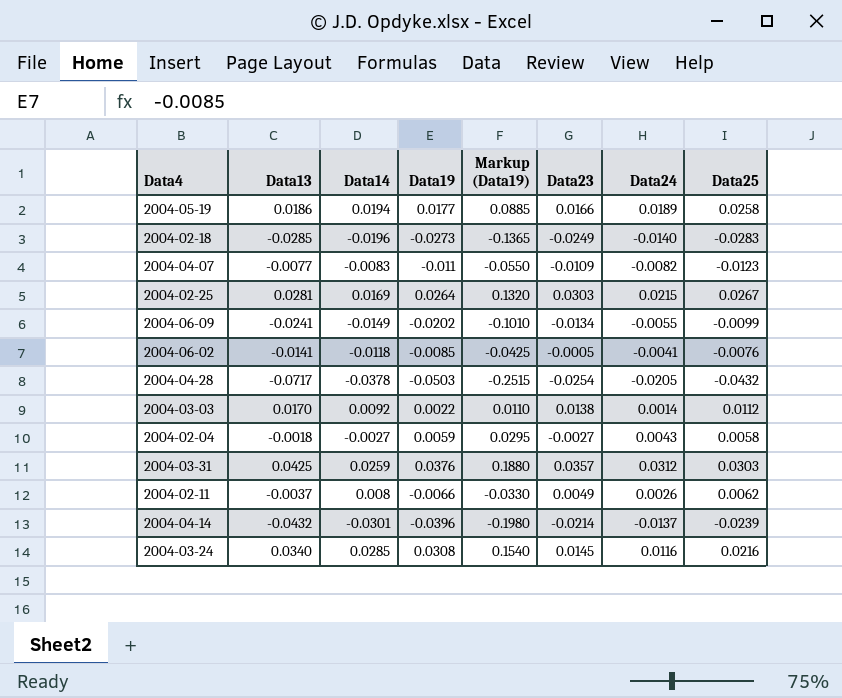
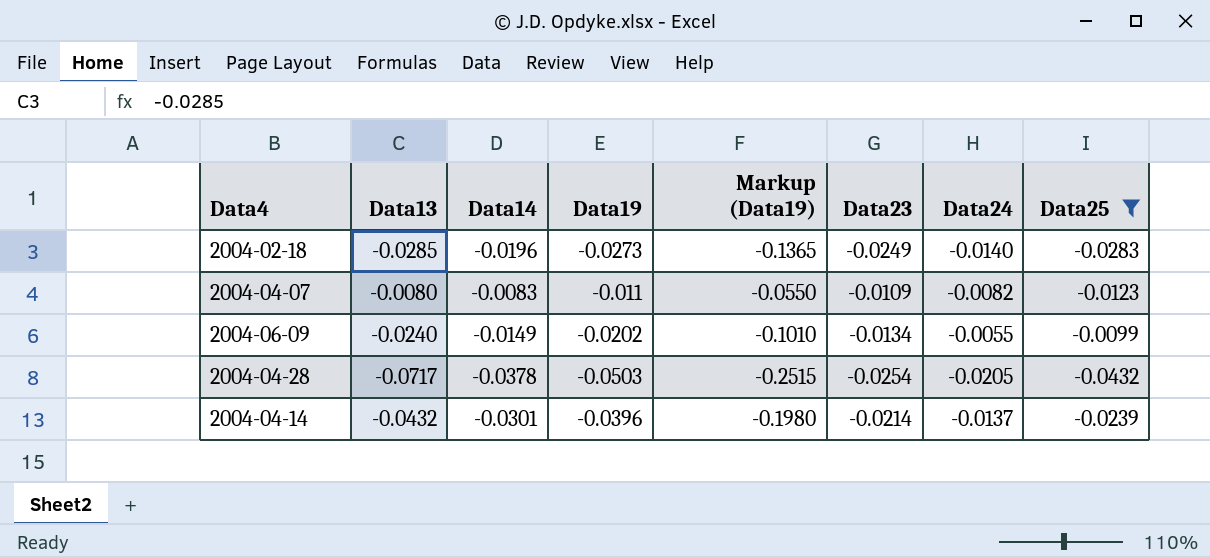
filter: none -> Data25 <= -0.0099
2004-04-07 | Data13: -0.0077 -> -0.0080
2004-06-09 | Data13: -0.0241 -> -0.0240

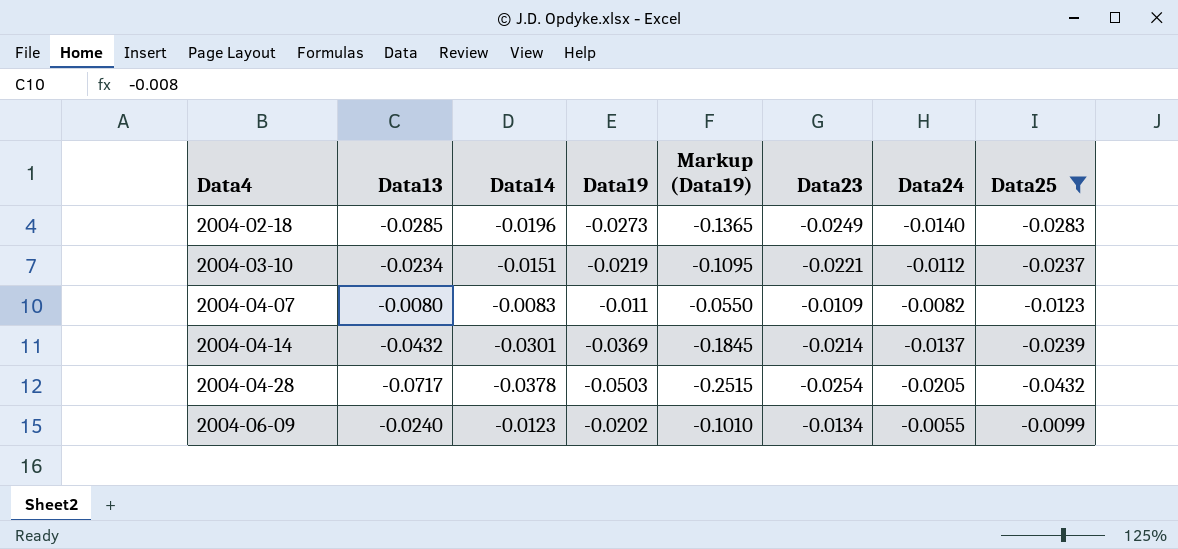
row order: none -> Data4 ascending
row 2004-03-10: none -> -0.0234 | -0.0151 | -0.0219 | -0.1095 | -0.0221 | -0.0112 | -0.0237
2004-04-14 | Data19: -0.0396 -> -0.0369
2004-04-14 | Markup (Data19): -0.1980 -> -0.1845
2004-06-09 | Data14: -0.0149 -> -0.0123

